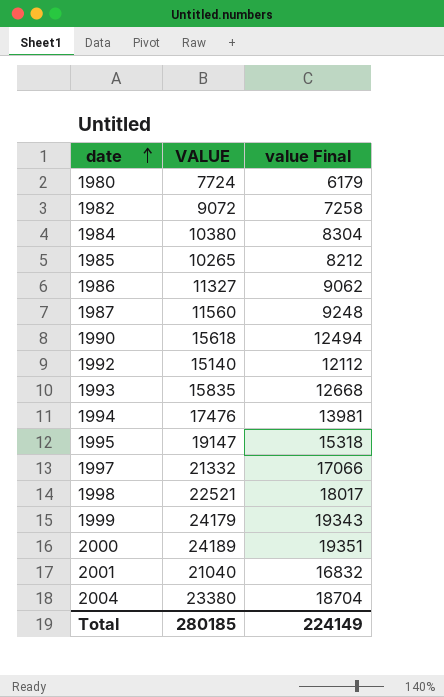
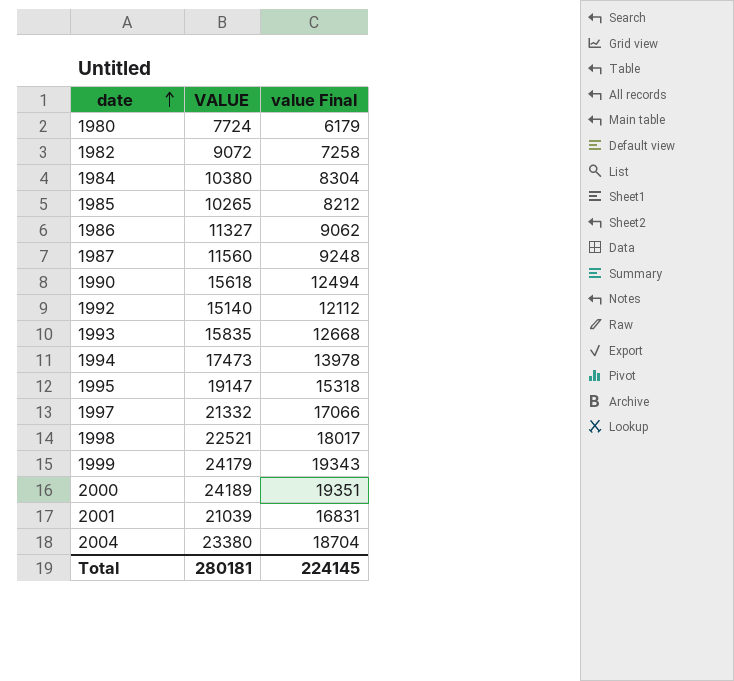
1994 | VALUE: 17476 -> 17473
1994 | value Final: 13981 -> 13978
2001 | VALUE: 21040 -> 21039
2001 | value Final: 16832 -> 16831
Total | VALUE: 280185 -> 280181
Total | value Final: 224149 -> 224145

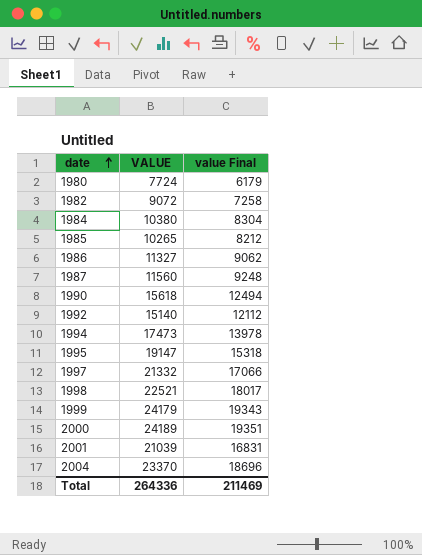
row 1993: 15835 | 12668 -> none
2004 | VALUE: 23380 -> 23370
2004 | value Final: 18704 -> 18696
Total | VALUE: 280181 -> 264336
Total | value Final: 224145 -> 211469

